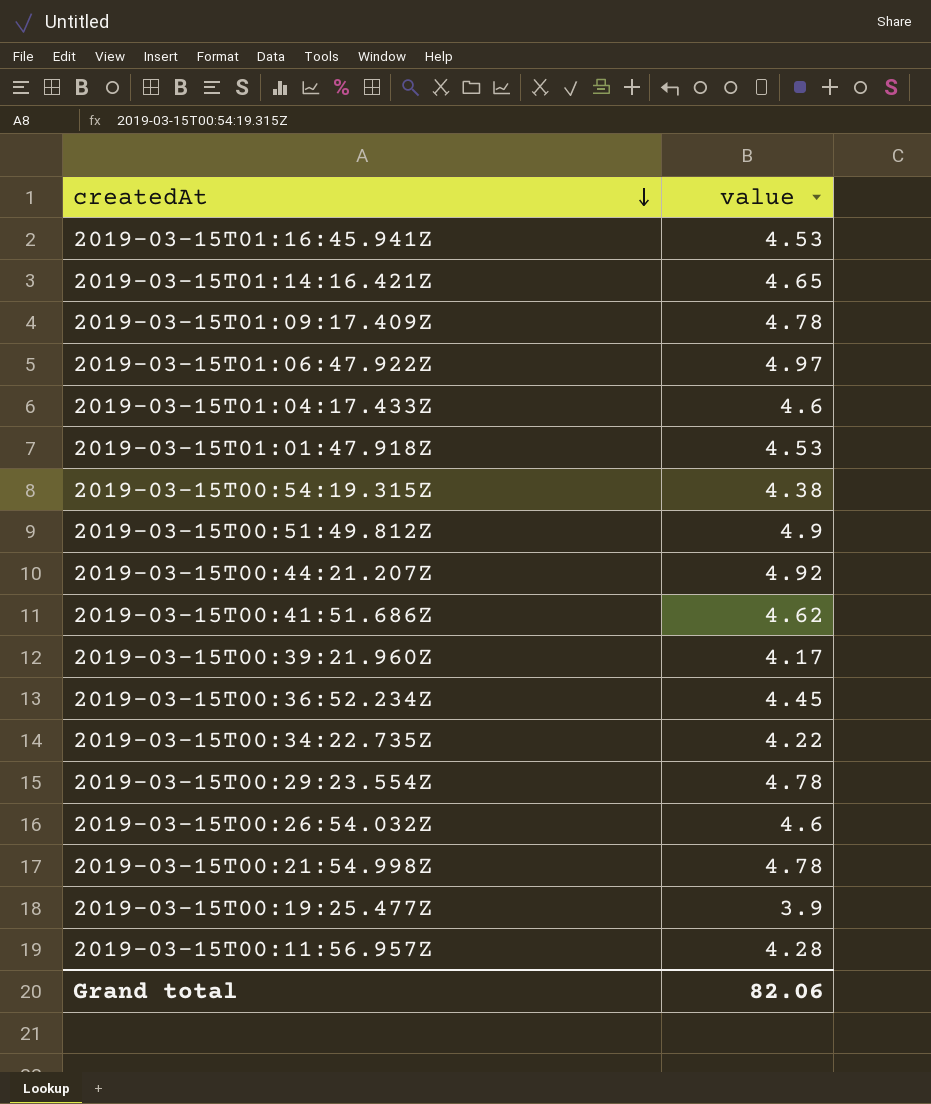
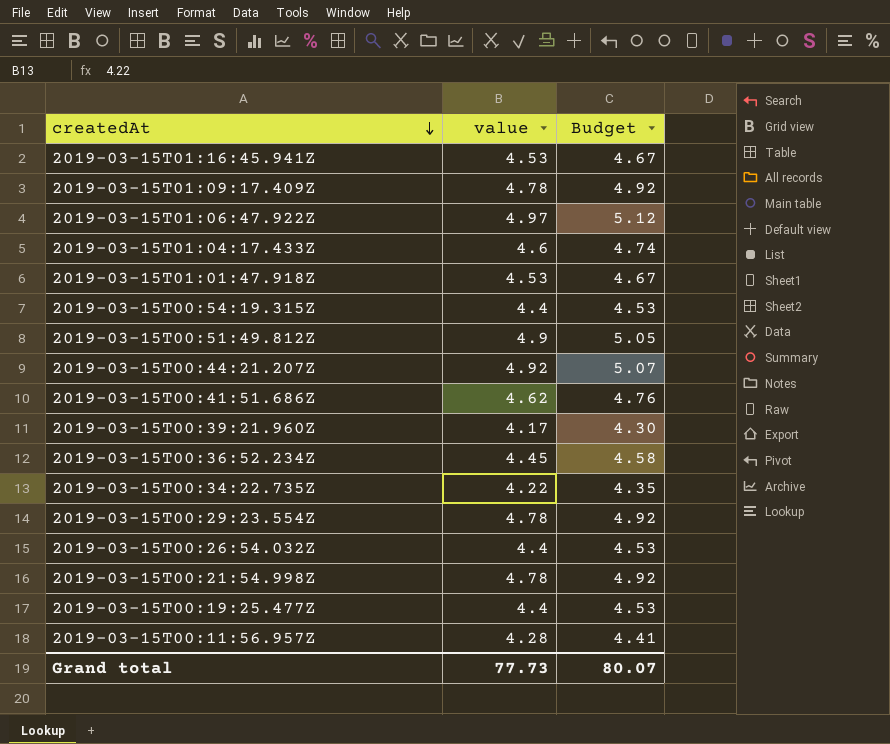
column Budget | formula: none -> [value] * 1.03
row 2019-03-15T01:14:16.421Z: 4.65 -> none
2019-03-15T00:54:19.315Z | value: 4.38 -> 4.4
2019-03-15T00:26:54.032Z | value: 4.6 -> 4.4
2019-03-15T00:19:25.477Z | value: 3.9 -> 4.4
Grand total | value: 82.06 -> 77.73

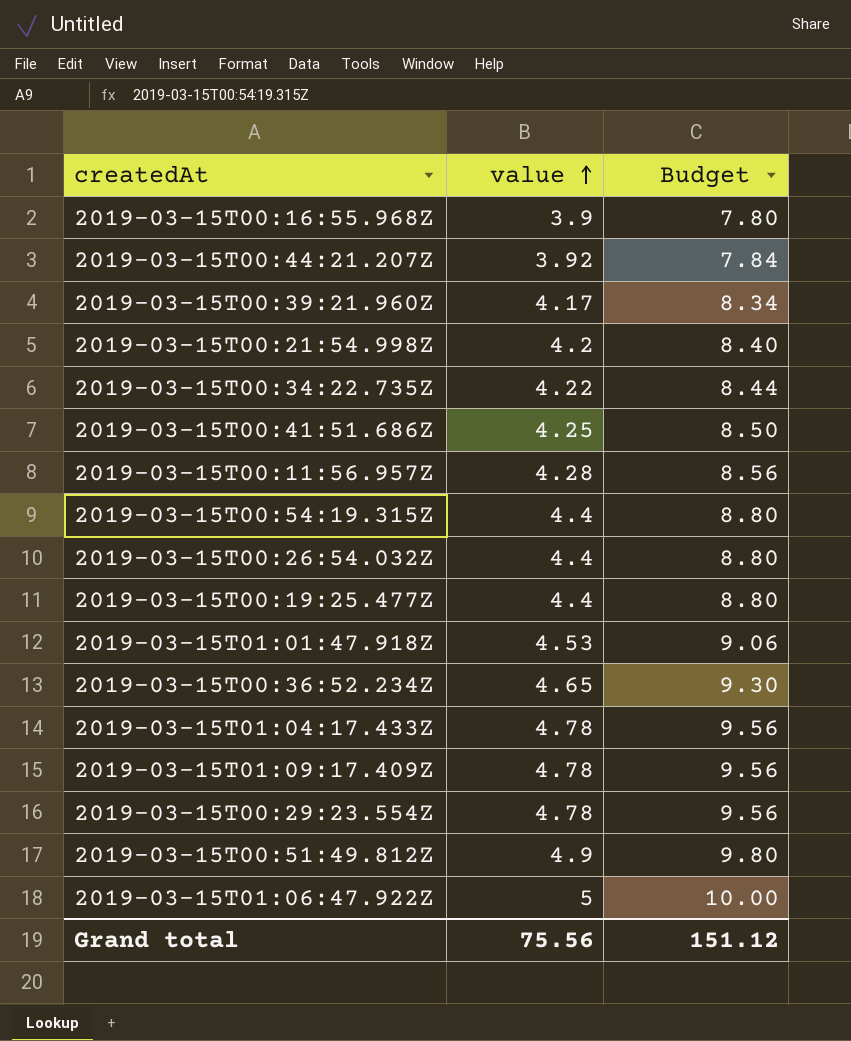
row order: createdAt descending -> value ascending
column Budget | formula: [value] * 1.03 -> [value] * 2
row 2019-03-15T01:16:45.941Z: 4.53 | 4.67 -> none
row 2019-03-15T00:16:55.968Z: none -> 3.9 | 7.80
2019-03-15T00:44:21.207Z | value: 4.92 -> 3.92
2019-03-15T00:21:54.998Z | value: 4.78 -> 4.2
2019-03-15T00:41:51.686Z | value: 4.62 -> 4.25
2019-03-15T00:36:52.234Z | value: 4.45 -> 4.65
2019-03-15T01:04:17.433Z | value: 4.6 -> 4.78
2019-03-15T01:06:47.922Z | value: 4.97 -> 5
Grand total | value: 77.73 -> 75.56
Grand total | Budget: 80.07 -> 151.12

